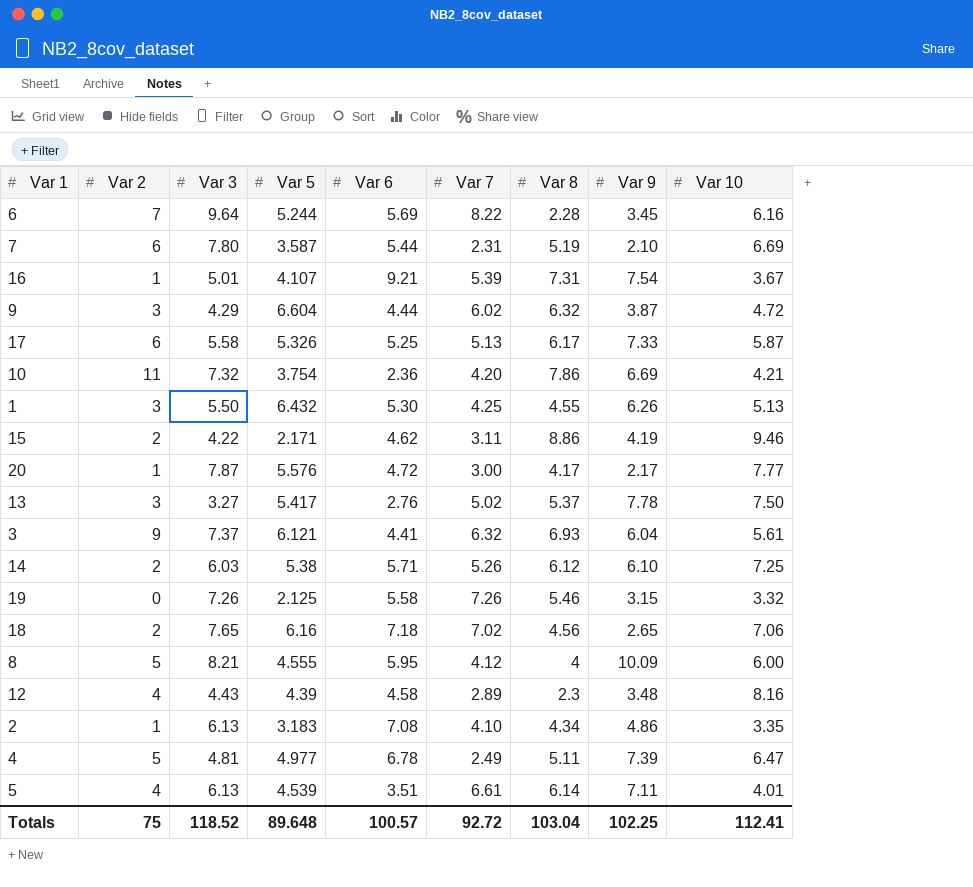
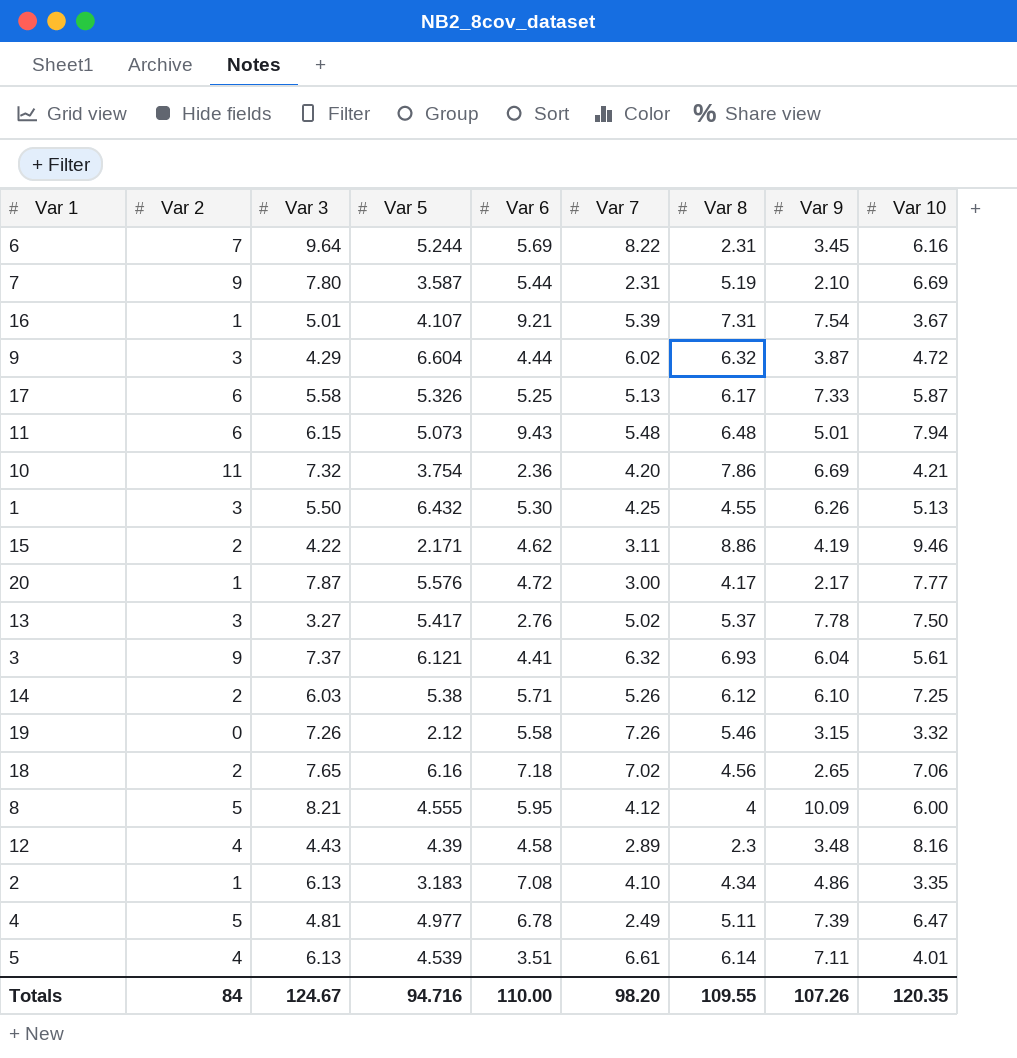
6 | Var 8: 2.28 -> 2.31
7 | Var 2: 6 -> 9
row 11: none -> 6 | 6.15 | 5.073 | 9.43 | 5.48 | 6.48 | 5.01 | 7.94
19 | Var 5: 2.125 -> 2.12
Totals | Var 2: 75 -> 84
Totals | Var 3: 118.52 -> 124.67
Totals | Var 5: 89.648 -> 94.716
Totals | Var 6: 100.57 -> 110.00
Totals | Var 7: 92.72 -> 98.20
Totals | Var 8: 103.04 -> 109.55
Totals | Var 9: 102.25 -> 107.26
Totals | Var 10: 112.41 -> 120.35

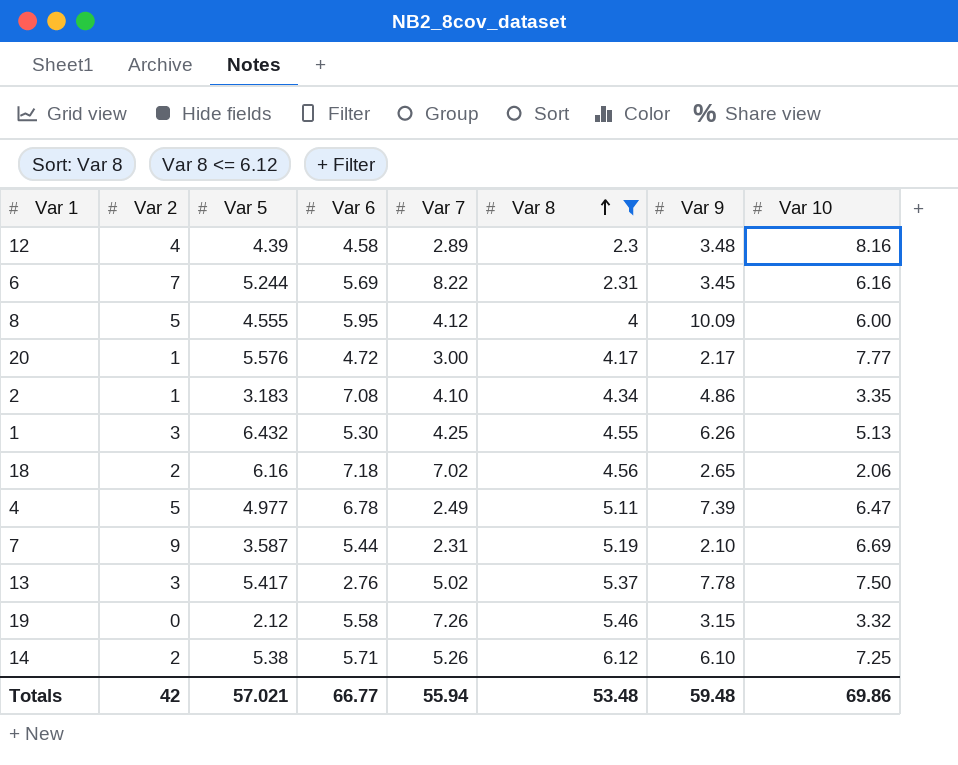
filter: none -> Var 8 <= 6.12
row order: none -> Var 8 ascending
column Var 3 | position: 3 -> none
18 | Var 10: 7.06 -> 2.06
Totals | Var 2: 84 -> 42
Totals | Var 5: 94.716 -> 57.021
Totals | Var 6: 110.00 -> 66.77
Totals | Var 7: 98.20 -> 55.94
Totals | Var 8: 109.55 -> 53.48
Totals | Var 9: 107.26 -> 59.48
Totals | Var 10: 120.35 -> 69.86

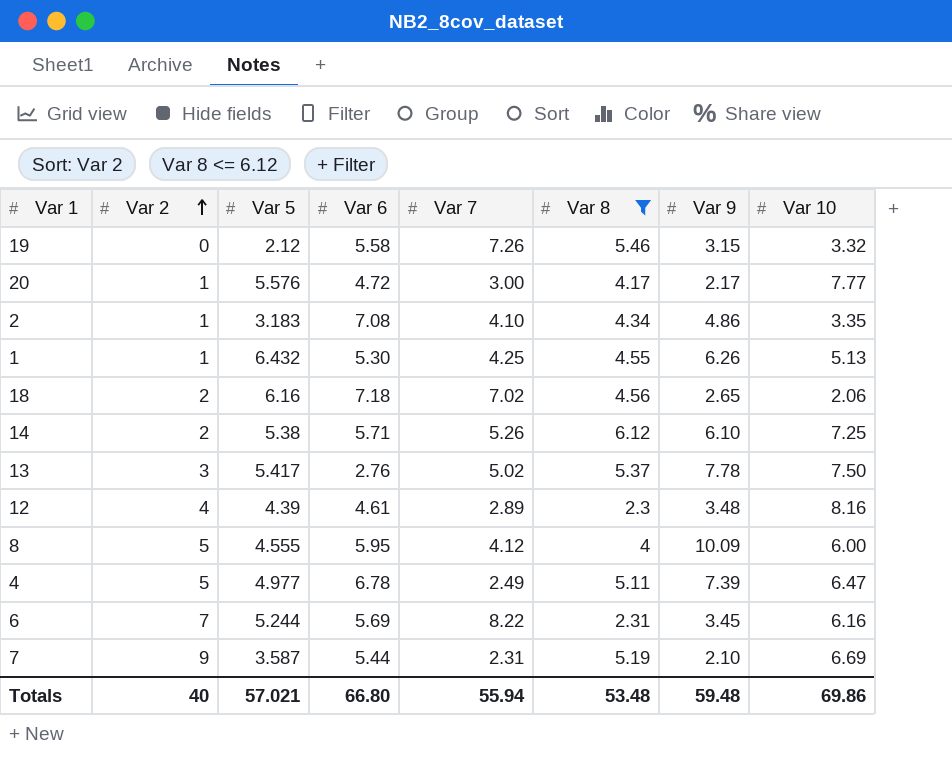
row order: Var 8 ascending -> Var 2 ascending
1 | Var 2: 3 -> 1
12 | Var 6: 4.58 -> 4.61
Totals | Var 2: 42 -> 40
Totals | Var 6: 66.77 -> 66.80

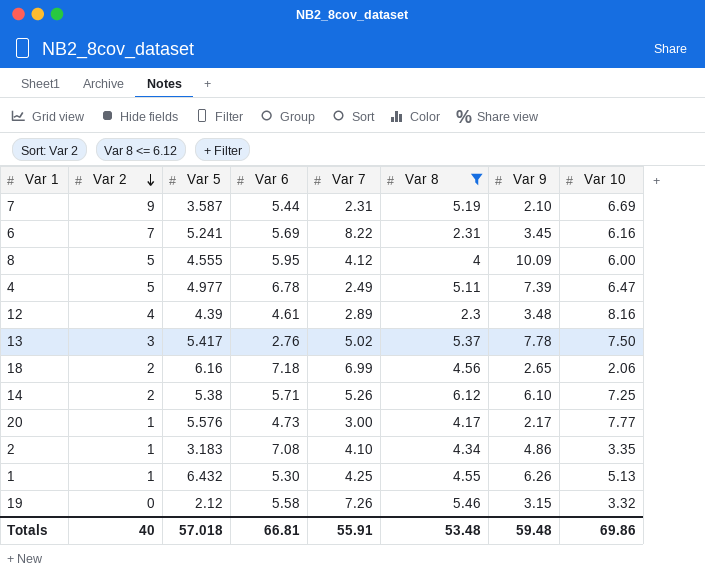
row order: Var 2 ascending -> Var 2 descending
6 | Var 5: 5.244 -> 5.241
18 | Var 7: 7.02 -> 6.99
20 | Var 6: 4.72 -> 4.73
Totals | Var 5: 57.021 -> 57.018
Totals | Var 6: 66.80 -> 66.81
Totals | Var 7: 55.94 -> 55.91

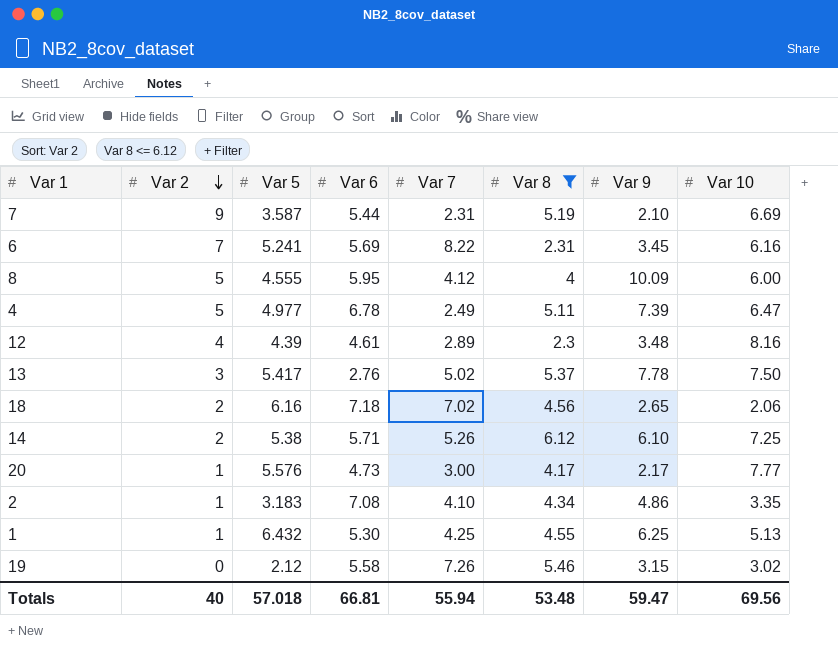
18 | Var 7: 6.99 -> 7.02
1 | Var 9: 6.26 -> 6.25
19 | Var 10: 3.32 -> 3.02
Totals | Var 7: 55.91 -> 55.94
Totals | Var 9: 59.48 -> 59.47
Totals | Var 10: 69.86 -> 69.56

